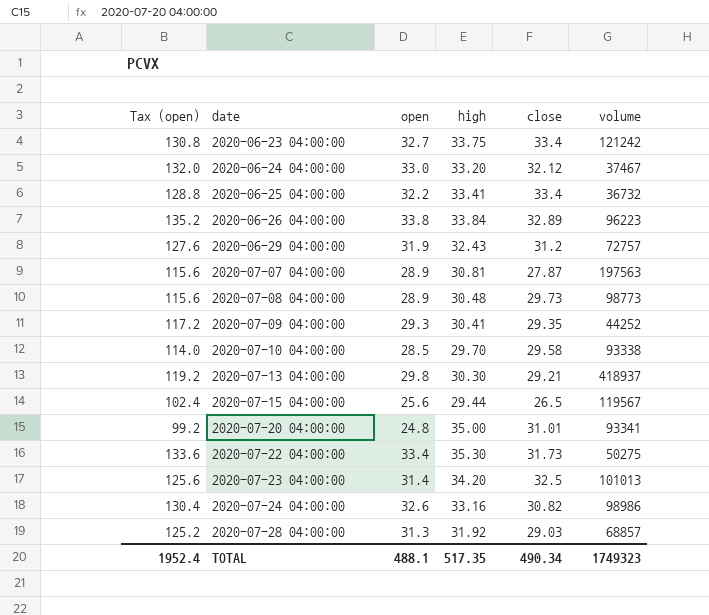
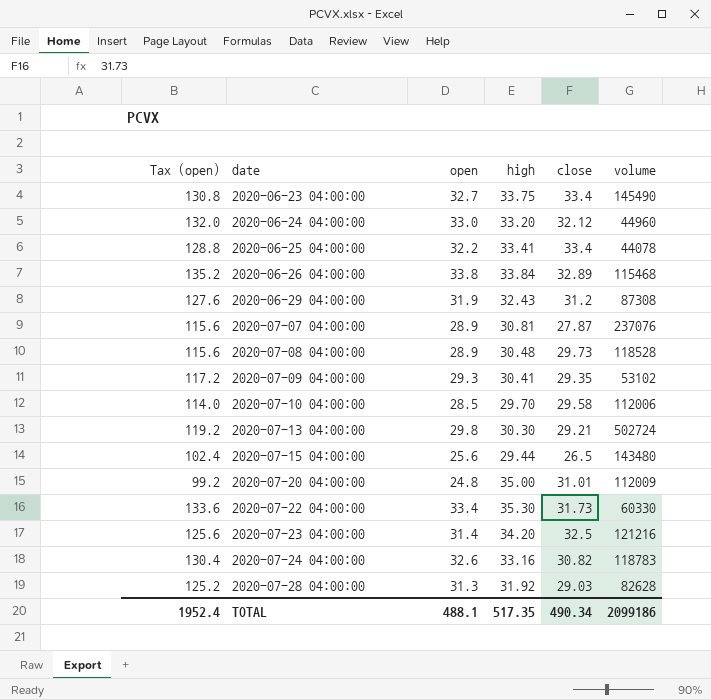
2020-06-23 04:00:00 | volume: 121242 -> 145490
2020-06-24 04:00:00 | volume: 37467 -> 44960
2020-06-25 04:00:00 | volume: 36732 -> 44078
2020-06-26 04:00:00 | volume: 96223 -> 115468
2020-06-29 04:00:00 | volume: 72757 -> 87308
2020-07-07 04:00:00 | volume: 197563 -> 237076
2020-07-08 04:00:00 | volume: 98773 -> 118528
2020-07-09 04:00:00 | volume: 44252 -> 53102
2020-07-10 04:00:00 | volume: 93338 -> 112006
2020-07-13 04:00:00 | volume: 418937 -> 502724
2020-07-15 04:00:00 | volume: 119567 -> 143480
2020-07-20 04:00:00 | volume: 93341 -> 112009
2020-07-22 04:00:00 | volume: 50275 -> 60330
2020-07-23 04:00:00 | volume: 101013 -> 121216
2020-07-24 04:00:00 | volume: 98986 -> 118783
2020-07-28 04:00:00 | volume: 68857 -> 82628
TOTAL | volume: 1749323 -> 2099186

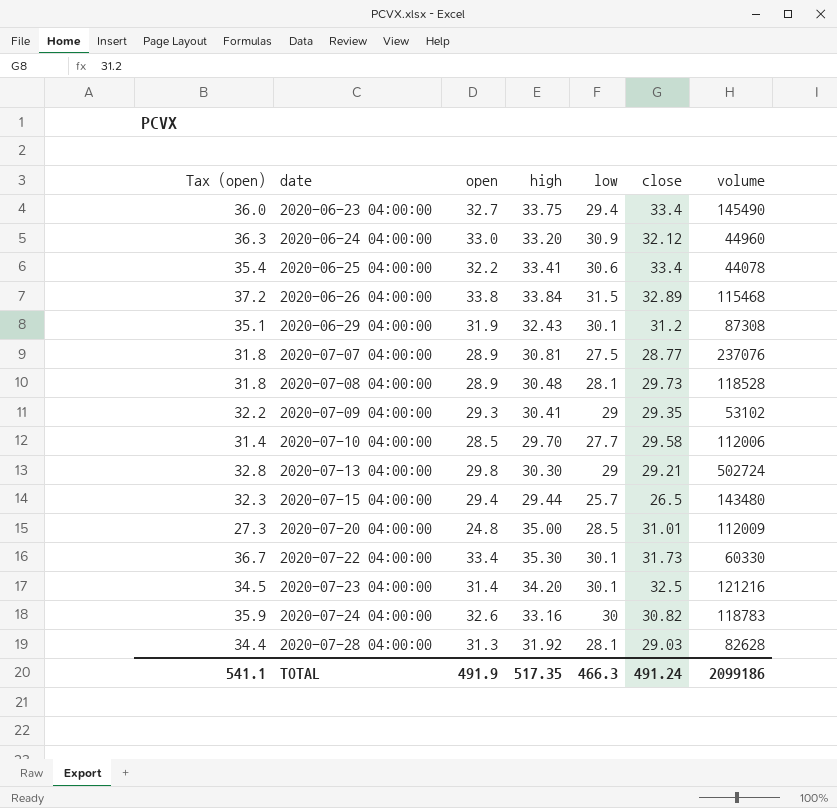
column Tax (open) | formula: [open] * 4 -> [open] * 1.1
column low | position: none -> 5
2020-07-07 04:00:00 | close: 27.87 -> 28.77
2020-07-15 04:00:00 | open: 25.6 -> 29.4
TOTAL | Tax (open): 1952.4 -> 541.1
TOTAL | open: 488.1 -> 491.9
TOTAL | close: 490.34 -> 491.24

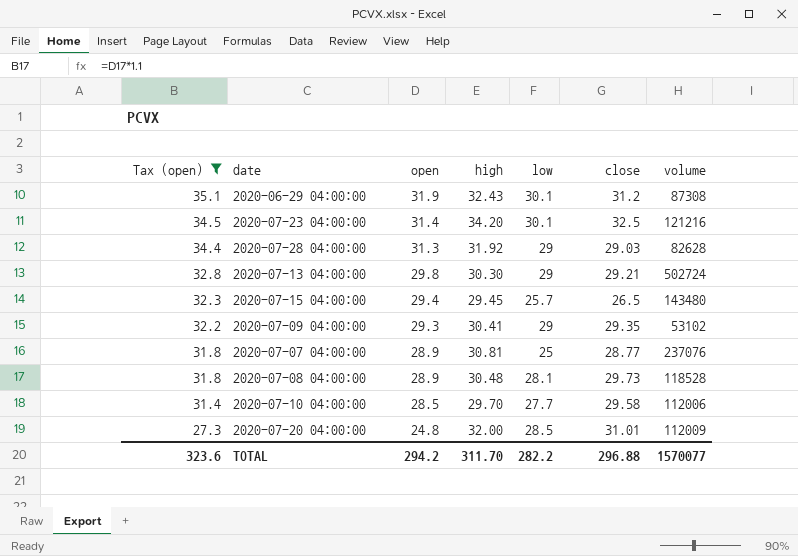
filter: none -> Tax (open) <= 35.1
row order: date ascending -> Tax (open) descending
2020-07-28 04:00:00 | low: 28.1 -> 29
2020-07-15 04:00:00 | high: 29.44 -> 29.45
2020-07-07 04:00:00 | low: 27.5 -> 25
2020-07-20 04:00:00 | high: 35.00 -> 32.00
TOTAL | Tax (open): 541.1 -> 323.6
TOTAL | open: 491.9 -> 294.2
TOTAL | high: 517.35 -> 311.70
TOTAL | low: 466.3 -> 282.2
TOTAL | close: 491.24 -> 296.88
TOTAL | volume: 2099186 -> 1570077

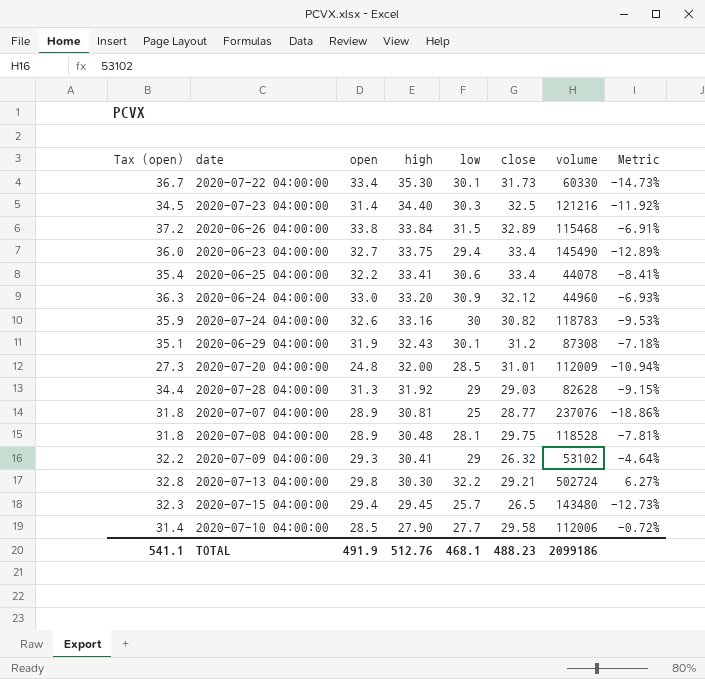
filter: Tax (open) <= 35.1 -> none
row order: Tax (open) descending -> high descending
column Metric | formula: none -> ([low] - [high]) / [high]
2020-07-23 04:00:00 | high: 34.20 -> 34.40
2020-07-23 04:00:00 | low: 30.1 -> 30.3
2020-07-08 04:00:00 | close: 29.73 -> 29.75
2020-07-09 04:00:00 | close: 29.35 -> 26.32
2020-07-13 04:00:00 | low: 29 -> 32.2
2020-07-10 04:00:00 | high: 29.70 -> 27.90
TOTAL | Tax (open): 323.6 -> 541.1
TOTAL | open: 294.2 -> 491.9
TOTAL | high: 311.70 -> 512.76
TOTAL | low: 282.2 -> 468.1
TOTAL | close: 296.88 -> 488.23
TOTAL | volume: 1570077 -> 2099186

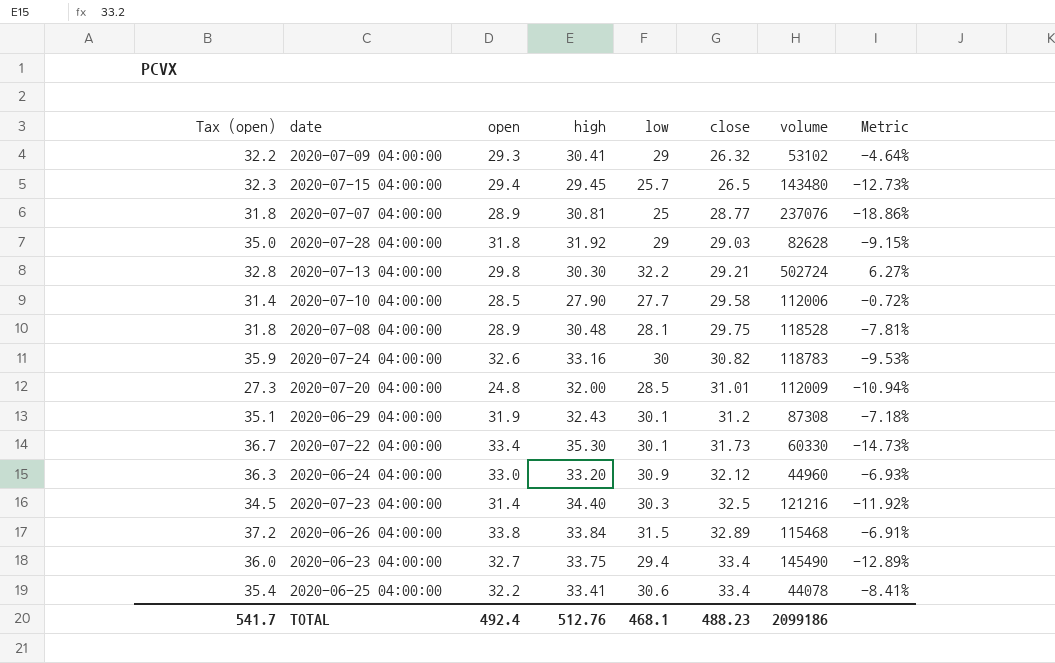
row order: high descending -> close ascending
2020-07-28 04:00:00 | Tax (open): 34.4 -> 35.0
2020-07-28 04:00:00 | open: 31.3 -> 31.8
TOTAL | Tax (open): 541.1 -> 541.7
TOTAL | open: 491.9 -> 492.4

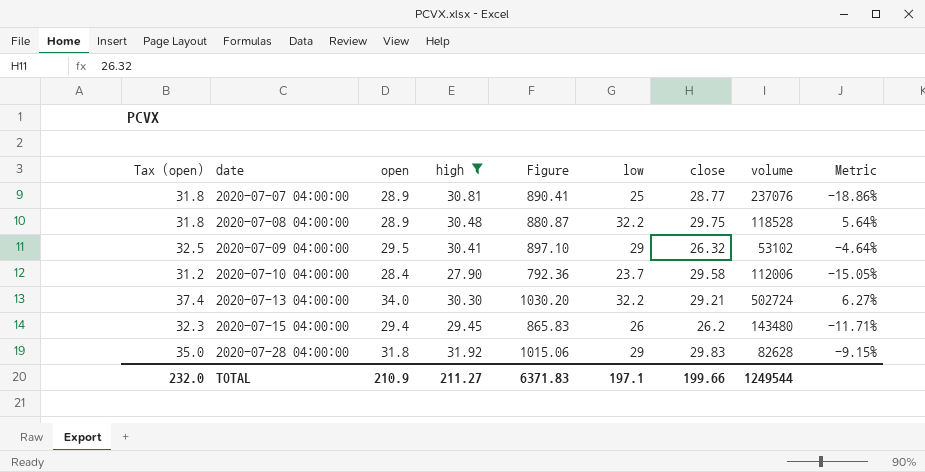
filter: none -> high <= 31.92
row order: close ascending -> date ascending
column Figure | formula: none -> [open] * [high]
2020-07-08 04:00:00 | low: 28.1 -> 32.2
2020-07-08 04:00:00 | Metric: -7.81% -> 5.64%
2020-07-09 04:00:00 | Tax (open): 32.2 -> 32.5
2020-07-09 04:00:00 | open: 29.3 -> 29.5
2020-07-10 04:00:00 | Tax (open): 31.4 -> 31.2
2020-07-10 04:00:00 | open: 28.5 -> 28.4
2020-07-10 04:00:00 | low: 27.7 -> 23.7
2020-07-10 04:00:00 | Metric: -0.72% -> -15.05%
2020-07-13 04:00:00 | Tax (open): 32.8 -> 37.4
2020-07-13 04:00:00 | open: 29.8 -> 34.0
2020-07-15 04:00:00 | low: 25.7 -> 26
2020-07-15 04:00:00 | close: 26.5 -> 26.2
2020-07-15 04:00:00 | Metric: -12.73% -> -11.71%
2020-07-28 04:00:00 | close: 29.03 -> 29.83
TOTAL | Tax (open): 541.7 -> 232.0
TOTAL | open: 492.4 -> 210.9
TOTAL | high: 512.76 -> 211.27
TOTAL | low: 468.1 -> 197.1
TOTAL | close: 488.23 -> 199.66
TOTAL | volume: 2099186 -> 1249544

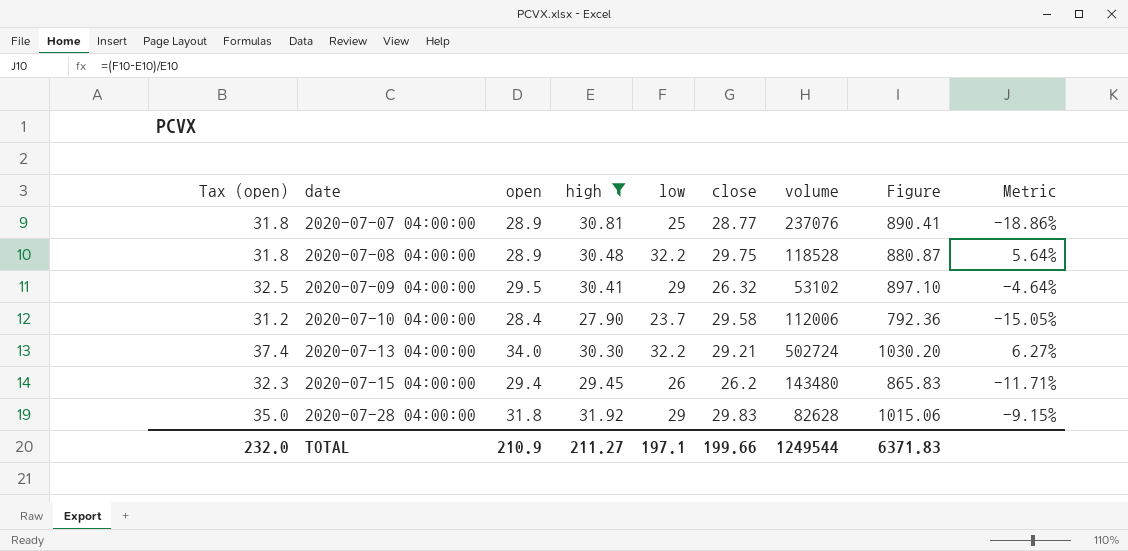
column Figure | position: 5 -> 8

